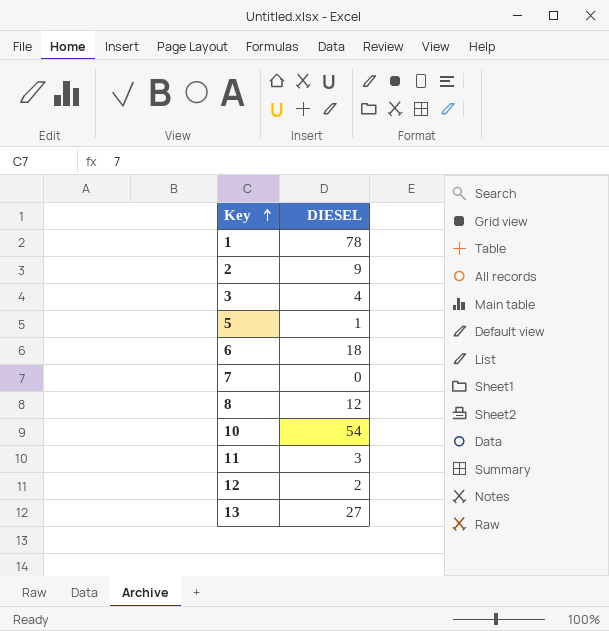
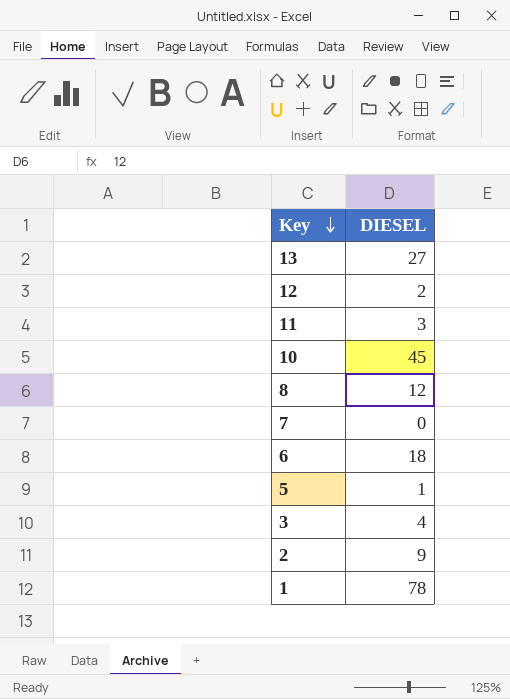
row order: Key ascending -> Key descending
10 | DIESEL: 54 -> 45

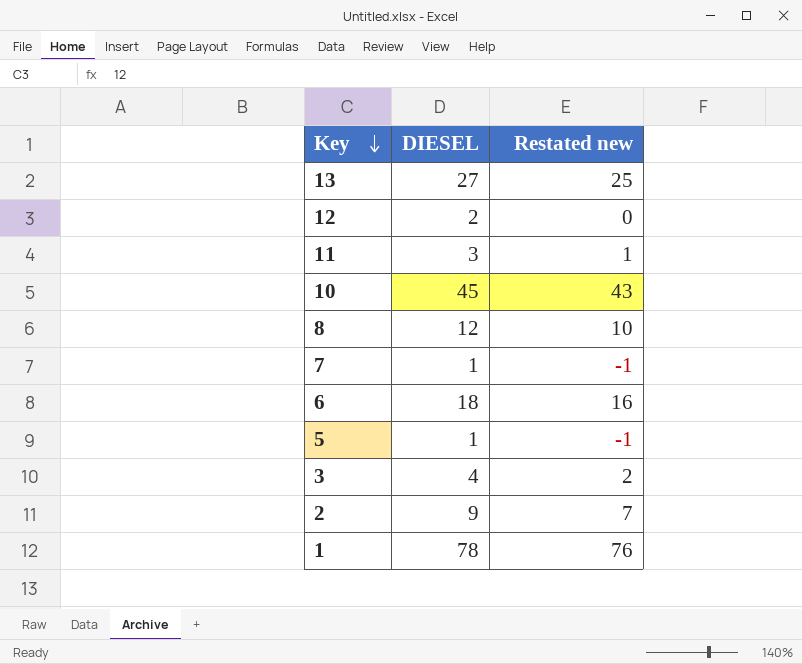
column Restated new | formula: none -> [DIESEL] - 2
7 | DIESEL: 0 -> 1

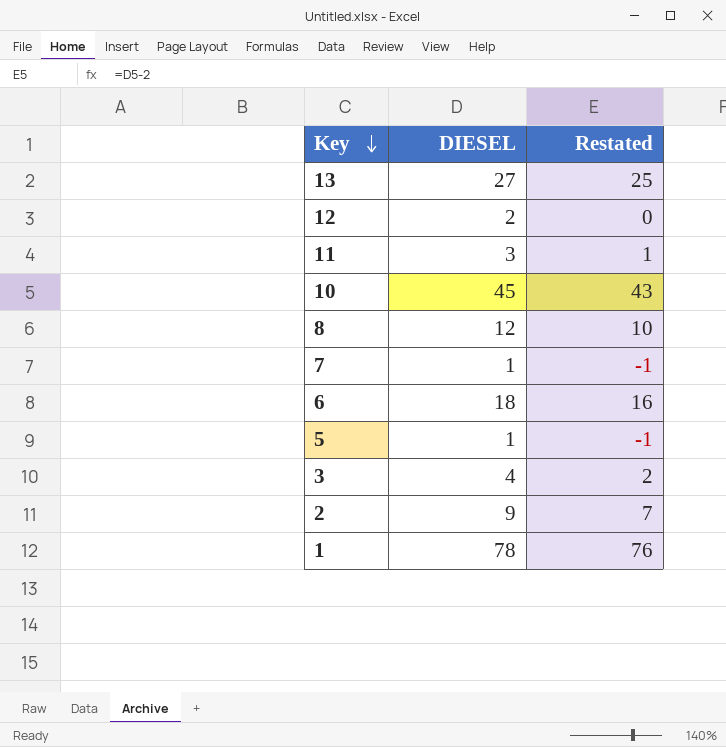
column name: Restated new -> Restated

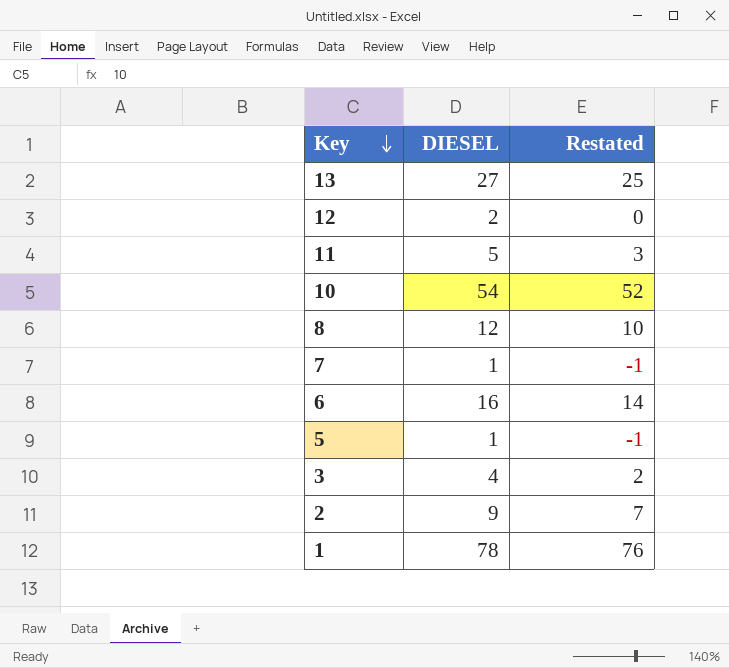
11 | DIESEL: 3 -> 5
11 | Restated: 1 -> 3
10 | DIESEL: 45 -> 54
10 | Restated: 43 -> 52
6 | DIESEL: 18 -> 16
6 | Restated: 16 -> 14

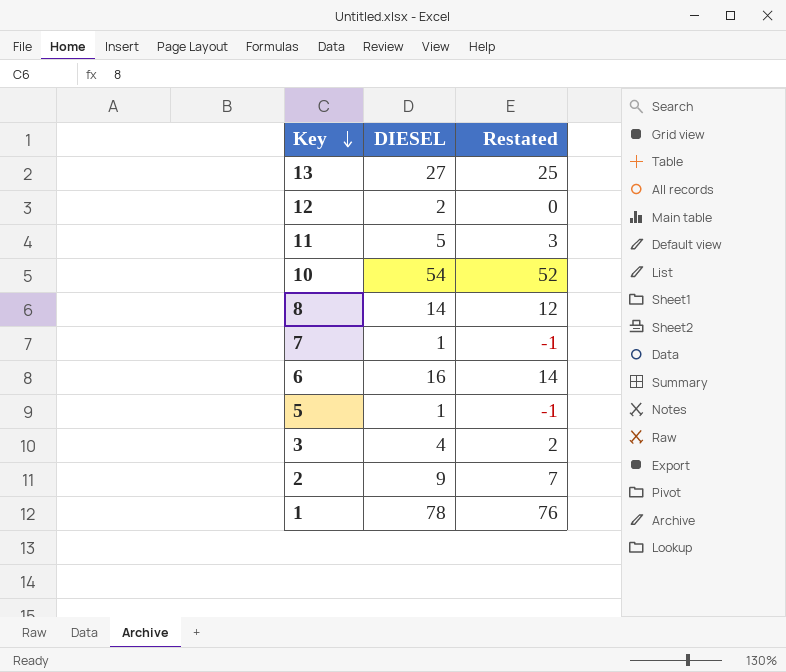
8 | DIESEL: 12 -> 14
8 | Restated: 10 -> 12

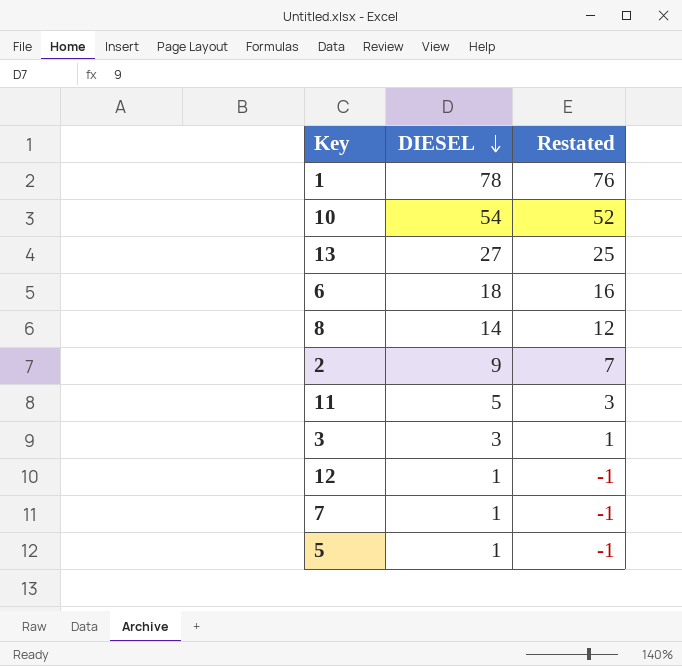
row order: Key descending -> DIESEL descending
6 | DIESEL: 16 -> 18
6 | Restated: 14 -> 16
3 | DIESEL: 4 -> 3
3 | Restated: 2 -> 1
12 | DIESEL: 2 -> 1
12 | Restated: 0 -> -1

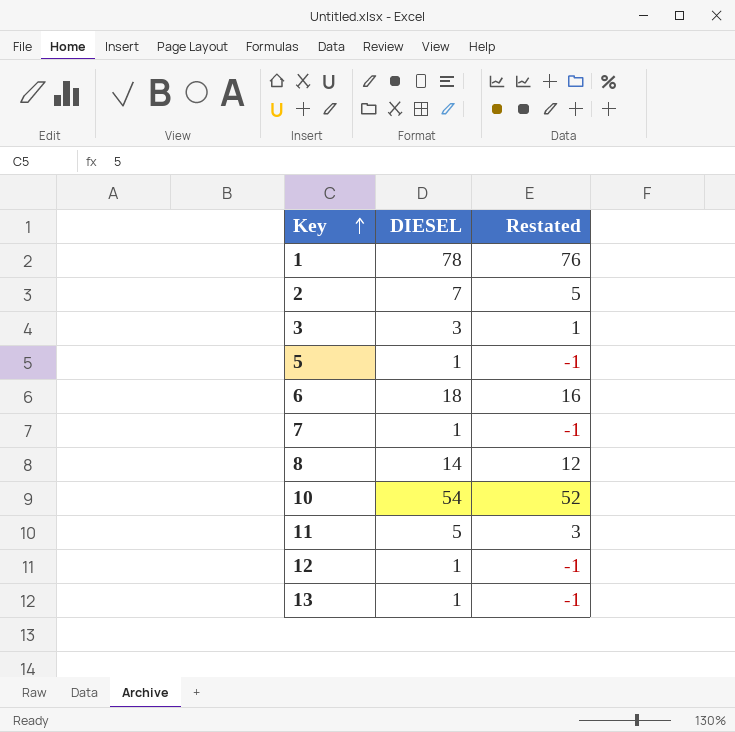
row order: DIESEL descending -> Key ascending
2 | DIESEL: 9 -> 7
2 | Restated: 7 -> 5
13 | DIESEL: 27 -> 1
13 | Restated: 25 -> -1

